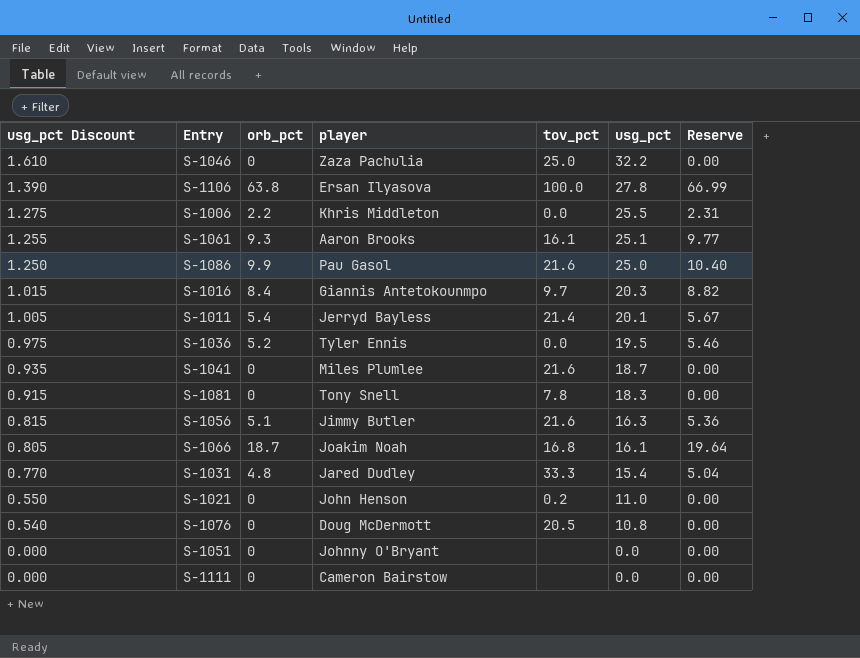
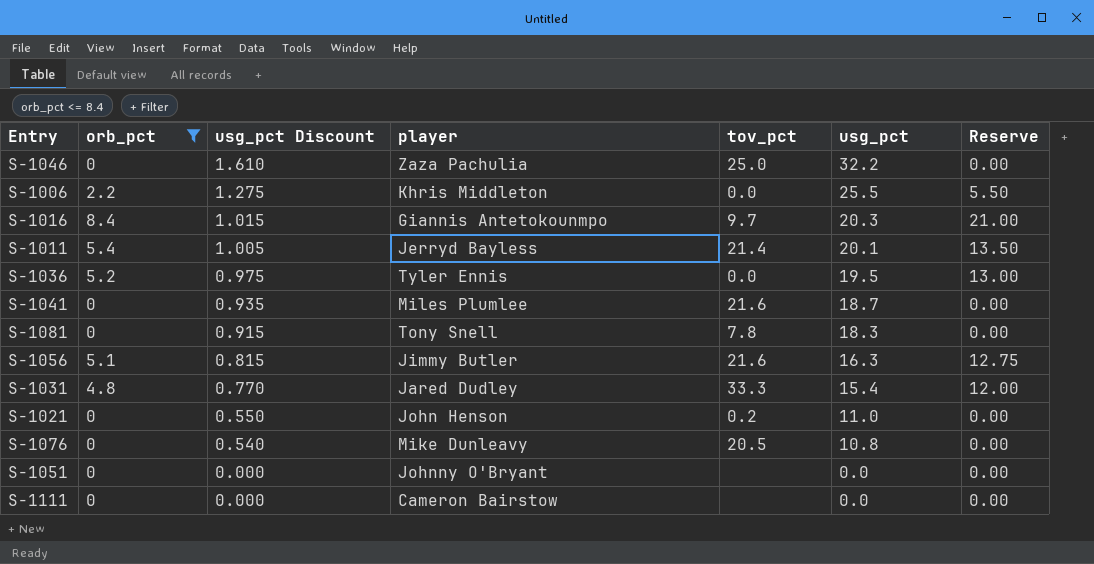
filter: none -> orb_pct <= 8.4
column usg_pct Discount | position: 1 -> 3
column Reserve | formula: [orb_pct] * 1.05 -> [orb_pct] * 2.5
S-1076 | player: Doug McDermott -> Mike Dunleavy

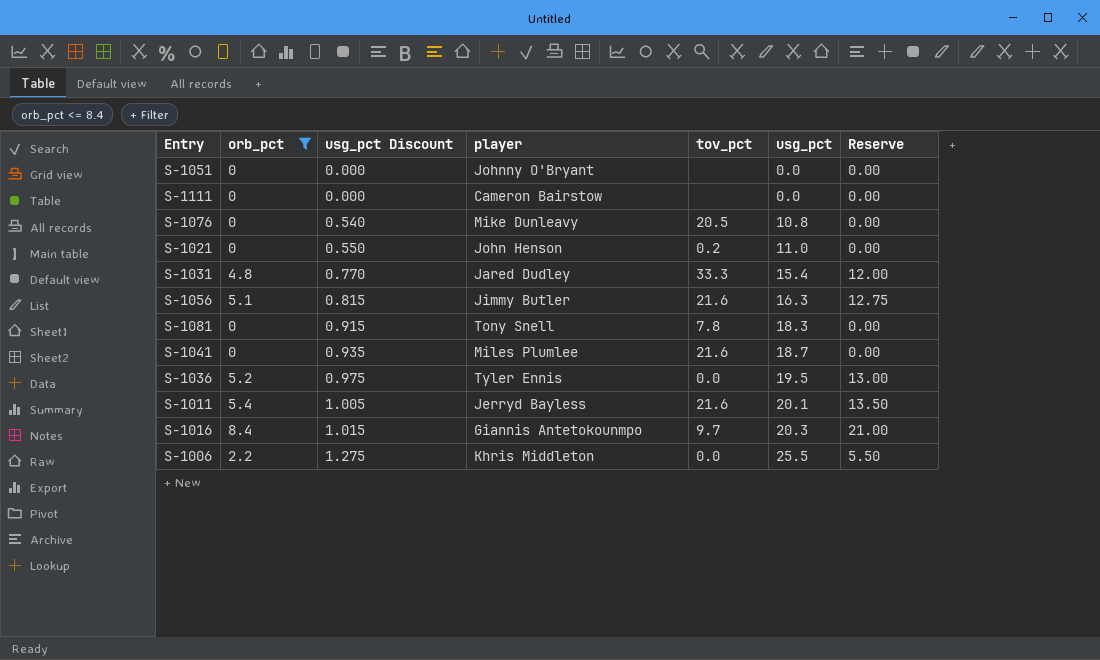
row order: usg_pct Discount descending -> usg_pct Discount ascending
row S-1046: 0 | 1.610 | Zaza Pachulia | 25.0 | 32.2 | 0.00 -> none
S-1011 | tov_pct: 21.4 -> 21.6

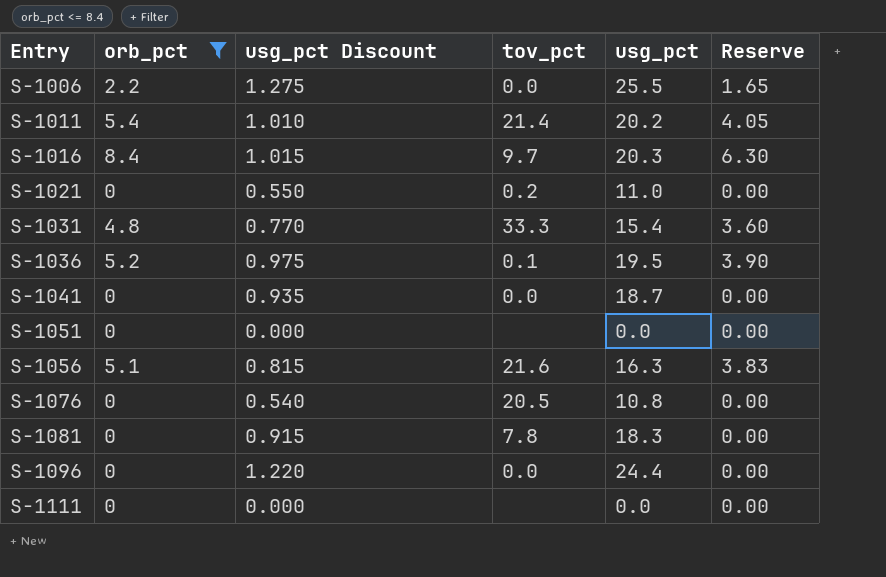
row order: usg_pct Discount ascending -> Entry ascending
column player | position: 4 -> none
column Reserve | formula: [orb_pct] * 2.5 -> [orb_pct] * 0.75
S-1011 | usg_pct Discount: 1.005 -> 1.010
S-1011 | tov_pct: 21.6 -> 21.4
S-1011 | usg_pct: 20.1 -> 20.2
S-1036 | tov_pct: 0.0 -> 0.1
S-1041 | tov_pct: 21.6 -> 0.0
row S-1096: none -> 0 | 1.220 | 0.0 | 24.4 | 0.00

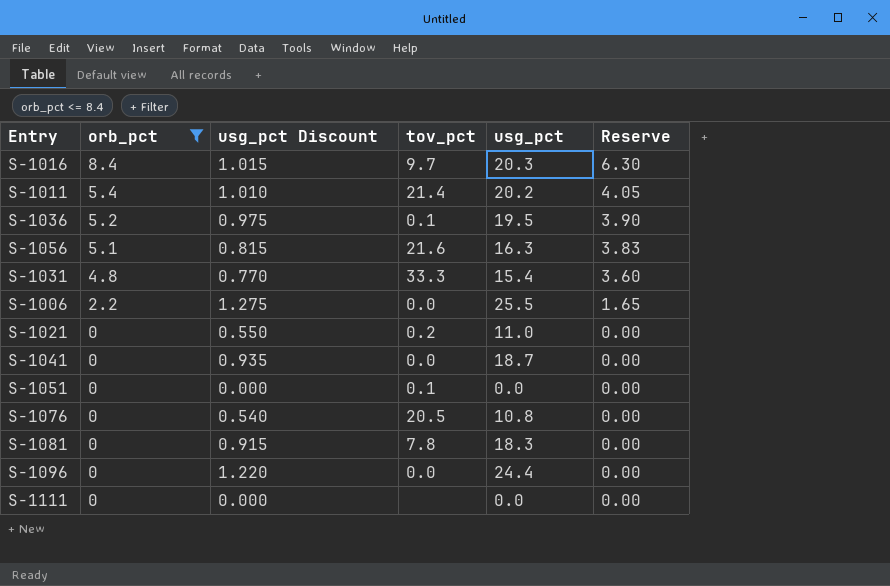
row order: Entry ascending -> orb_pct descending
S-1051 | tov_pct: none -> 0.1

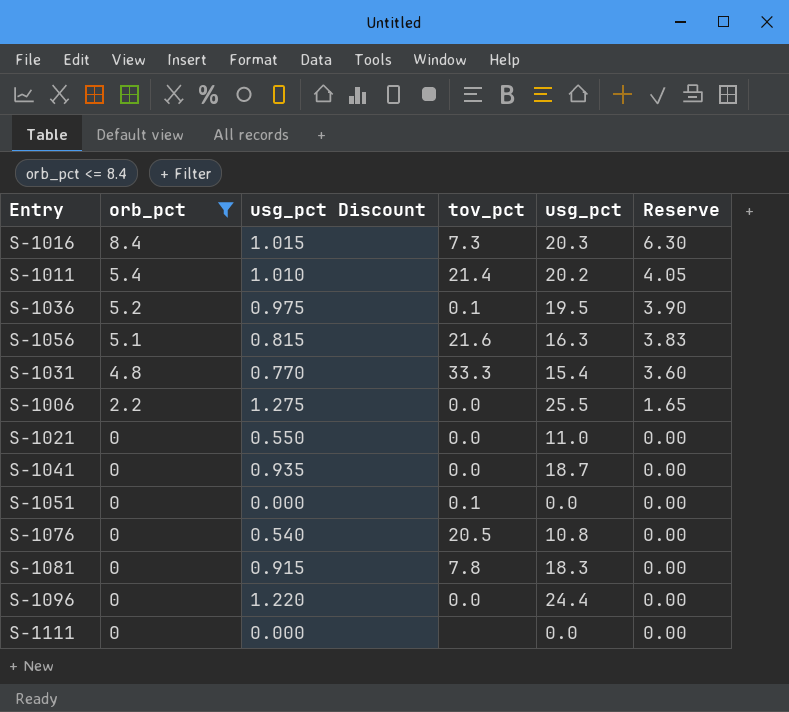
S-1016 | tov_pct: 9.7 -> 7.3
S-1021 | tov_pct: 0.2 -> 0.0

